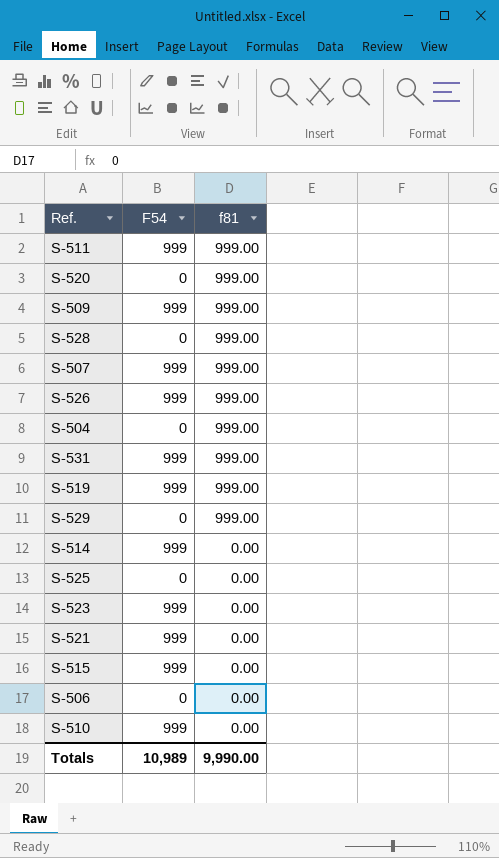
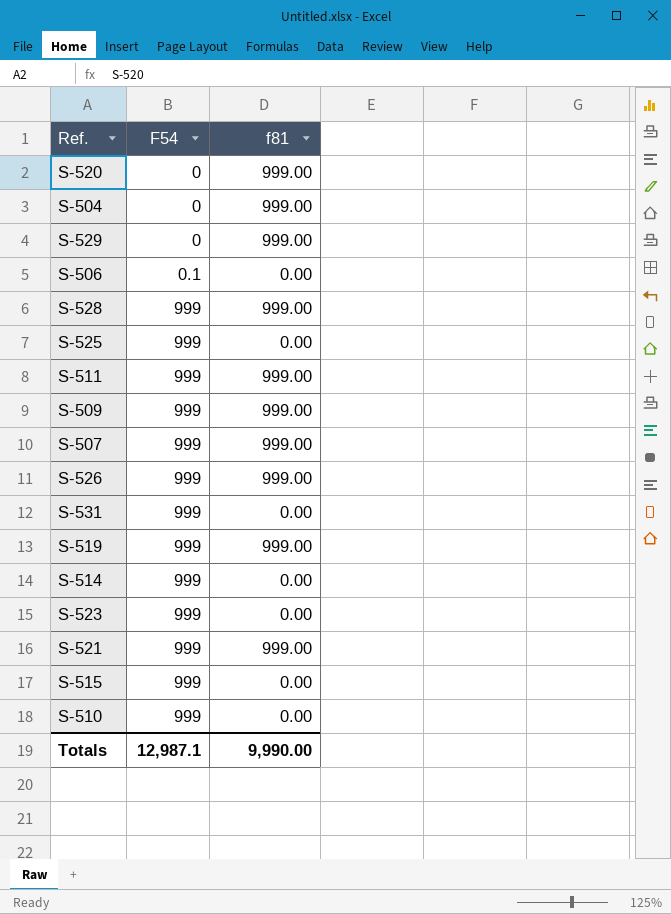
row order: f81 descending -> F54 ascending
S-506 | F54: 0 -> 0.1
S-528 | F54: 0 -> 999
S-525 | F54: 0 -> 999
S-531 | f81: 999.00 -> 0.00
S-521 | f81: 0.00 -> 999.00
Totals | F54: 10,989 -> 12,987.1

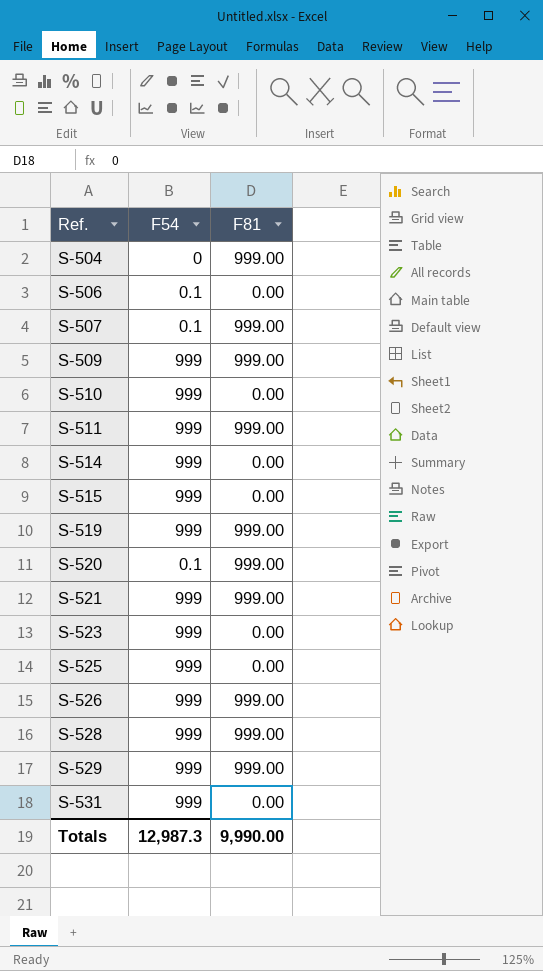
row order: F54 ascending -> Ref. ascending
column name: f81 -> F81
S-507 | F54: 999 -> 0.1
S-520 | F54: 0 -> 0.1
S-529 | F54: 0 -> 999
Totals | F54: 12,987.1 -> 12,987.3

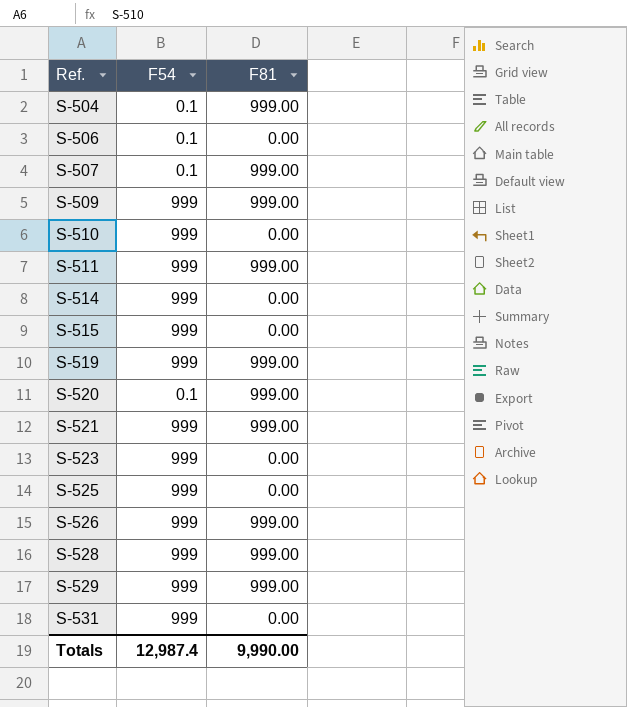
S-504 | F54: 0 -> 0.1
Totals | F54: 12,987.3 -> 12,987.4

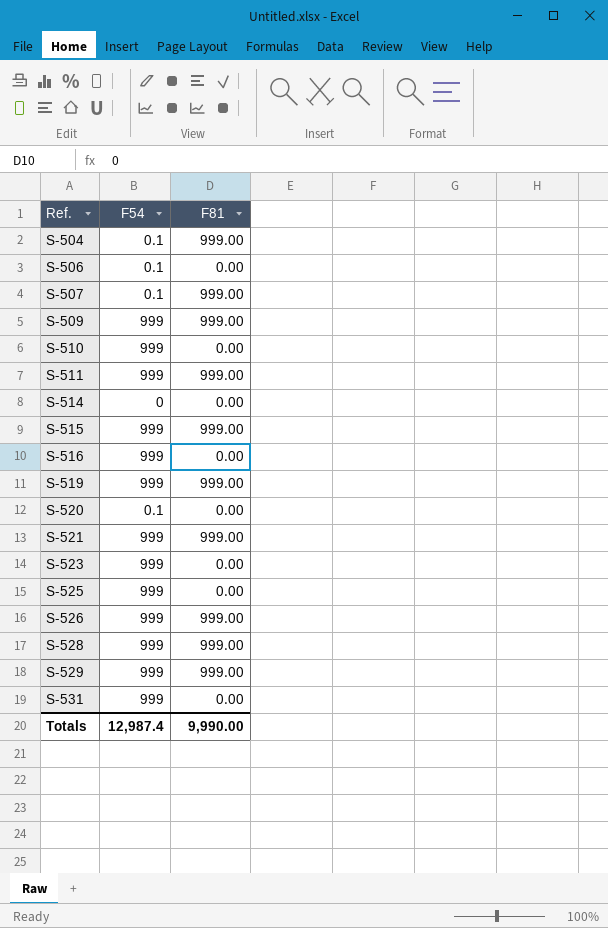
S-514 | F54: 999 -> 0
S-515 | F81: 0.00 -> 999.00
row S-516: none -> 999 | 0.00
S-520 | F81: 999.00 -> 0.00

